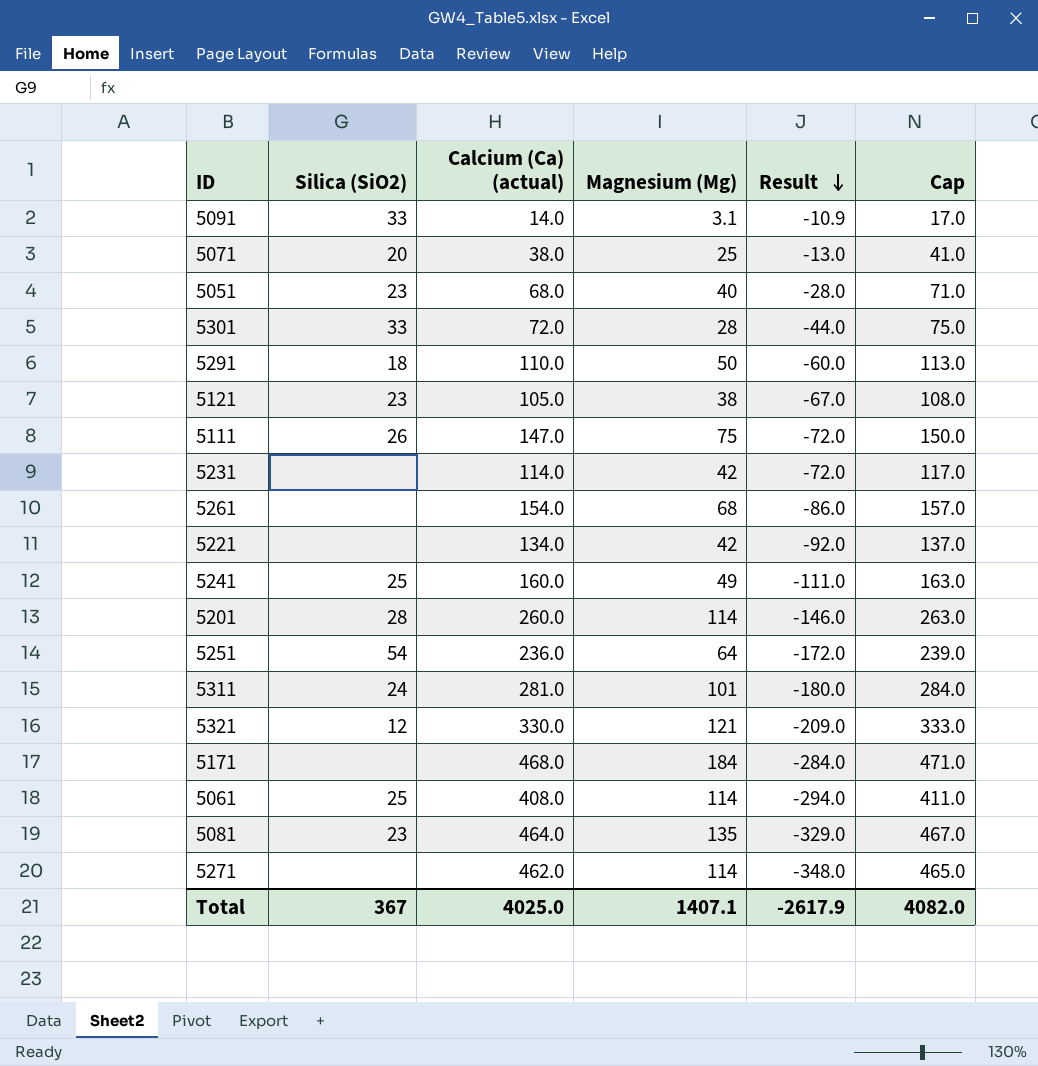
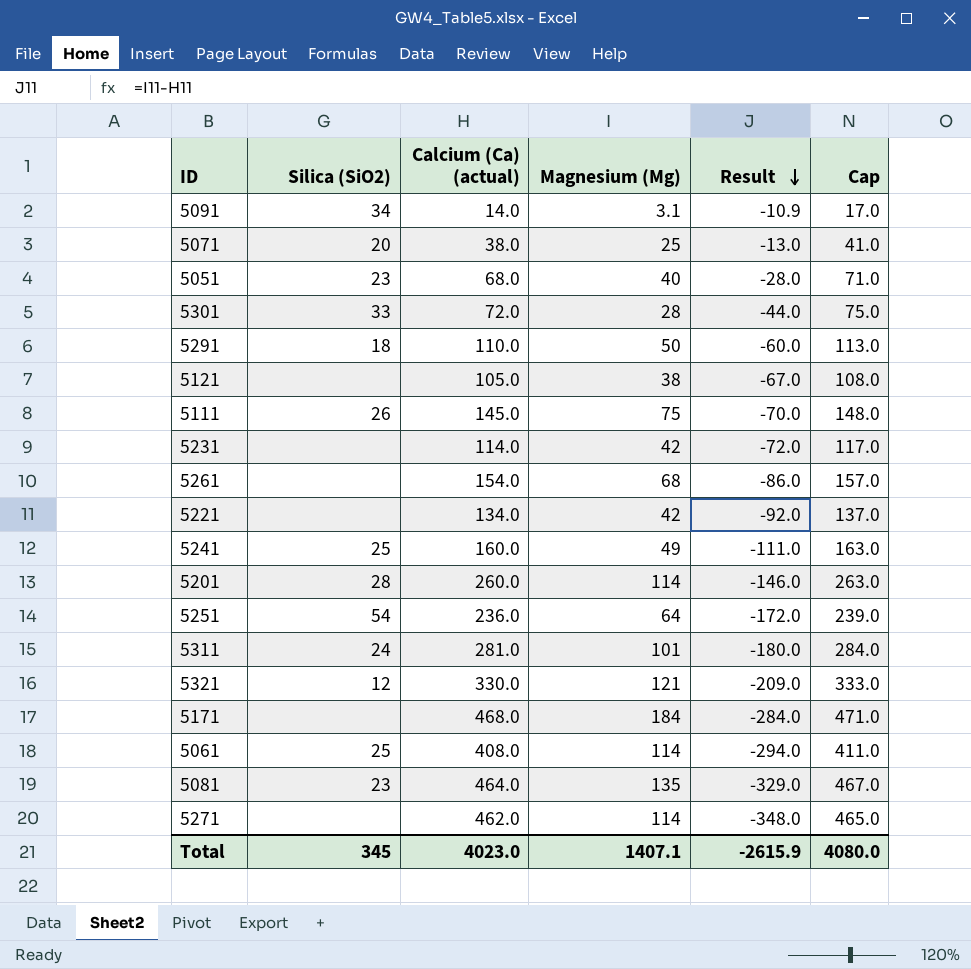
5091 | Silica (SiO2): 33 -> 34
5121 | Silica (SiO2): 23 -> none
5111 | Calcium (Ca) (actual): 147.0 -> 145.0
5111 | Result: -72.0 -> -70.0
5111 | Cap: 150.0 -> 148.0
Total | Silica (SiO2): 367 -> 345
Total | Calcium (Ca) (actual): 4025.0 -> 4023.0
Total | Result: -2617.9 -> -2615.9
Total | Cap: 4082.0 -> 4080.0

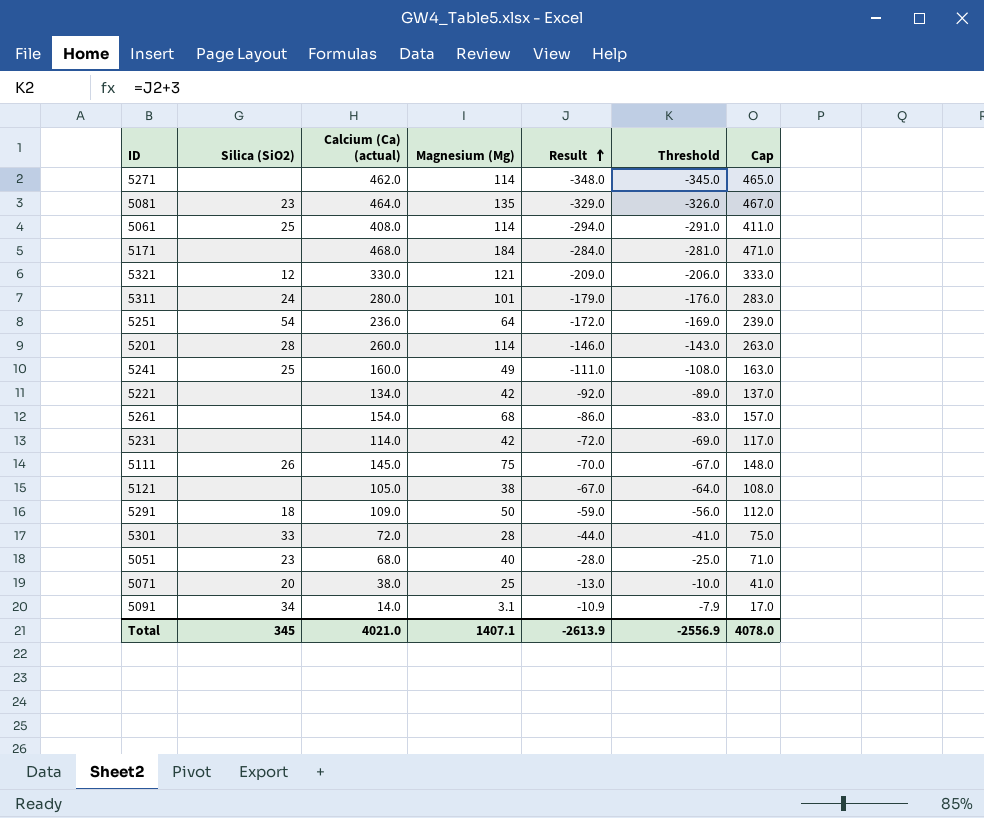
row order: Result descending -> Result ascending
column Threshold | formula: none -> [Result] + 3
5311 | Calcium (Ca) (actual): 281.0 -> 280.0
5311 | Result: -180.0 -> -179.0
5311 | Cap: 284.0 -> 283.0
5291 | Calcium (Ca) (actual): 110.0 -> 109.0
5291 | Result: -60.0 -> -59.0
5291 | Cap: 113.0 -> 112.0
Total | Calcium (Ca) (actual): 4023.0 -> 4021.0
Total | Result: -2615.9 -> -2613.9
Total | Cap: 4080.0 -> 4078.0

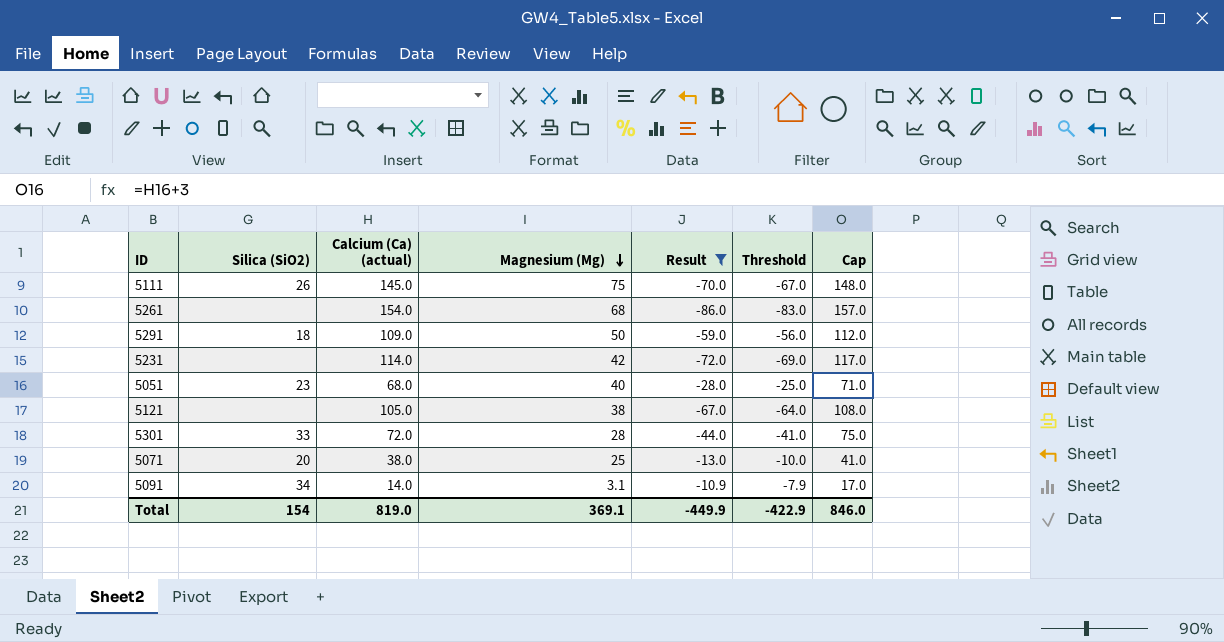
filter: none -> Result >= -86.0
row order: Result ascending -> Magnesium (Mg) descending
Total | Silica (SiO2): 345 -> 154
Total | Calcium (Ca) (actual): 4021.0 -> 819.0
Total | Magnesium (Mg): 1407.1 -> 369.1
Total | Result: -2613.9 -> -449.9
Total | Threshold: -2556.9 -> -422.9
Total | Cap: 4078.0 -> 846.0

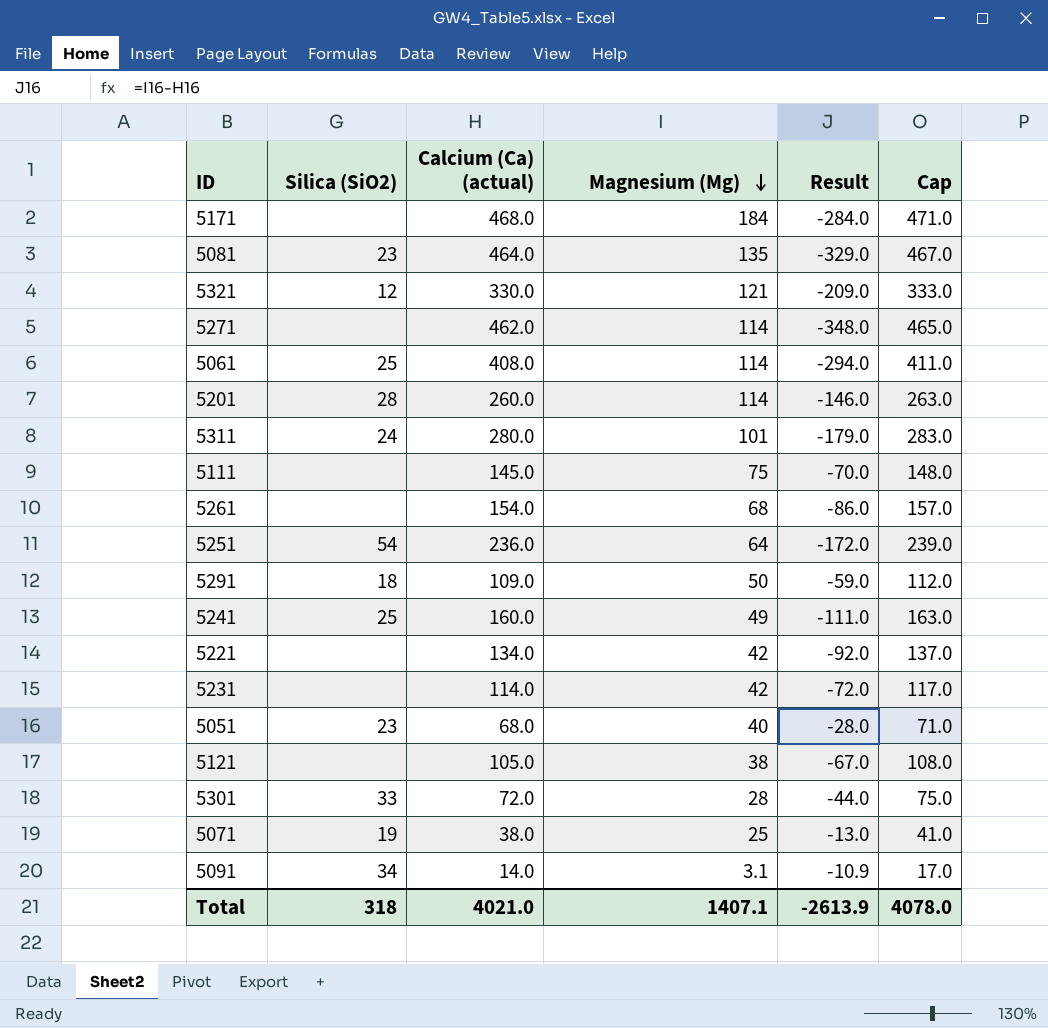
filter: Result >= -86.0 -> none
column Threshold | formula: [Result] + 3 -> none
5111 | Silica (SiO2): 26 -> none
5071 | Silica (SiO2): 20 -> 19
Total | Silica (SiO2): 154 -> 318
Total | Calcium (Ca) (actual): 819.0 -> 4021.0
Total | Magnesium (Mg): 369.1 -> 1407.1
Total | Result: -449.9 -> -2613.9
Total | Cap: 846.0 -> 4078.0

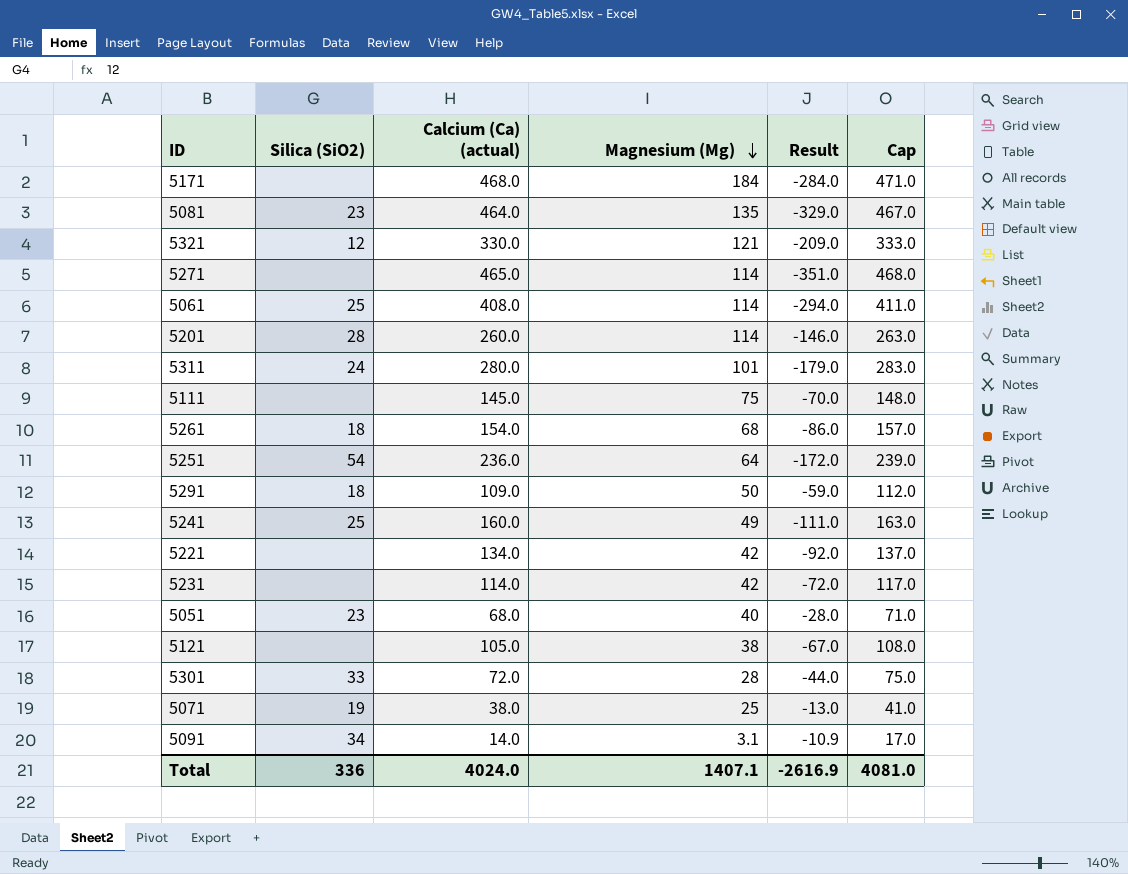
5271 | Calcium (Ca) (actual): 462.0 -> 465.0
5271 | Result: -348.0 -> -351.0
5271 | Cap: 465.0 -> 468.0
5261 | Silica (SiO2): none -> 18
Total | Silica (SiO2): 318 -> 336
Total | Calcium (Ca) (actual): 4021.0 -> 4024.0
Total | Result: -2613.9 -> -2616.9
Total | Cap: 4078.0 -> 4081.0

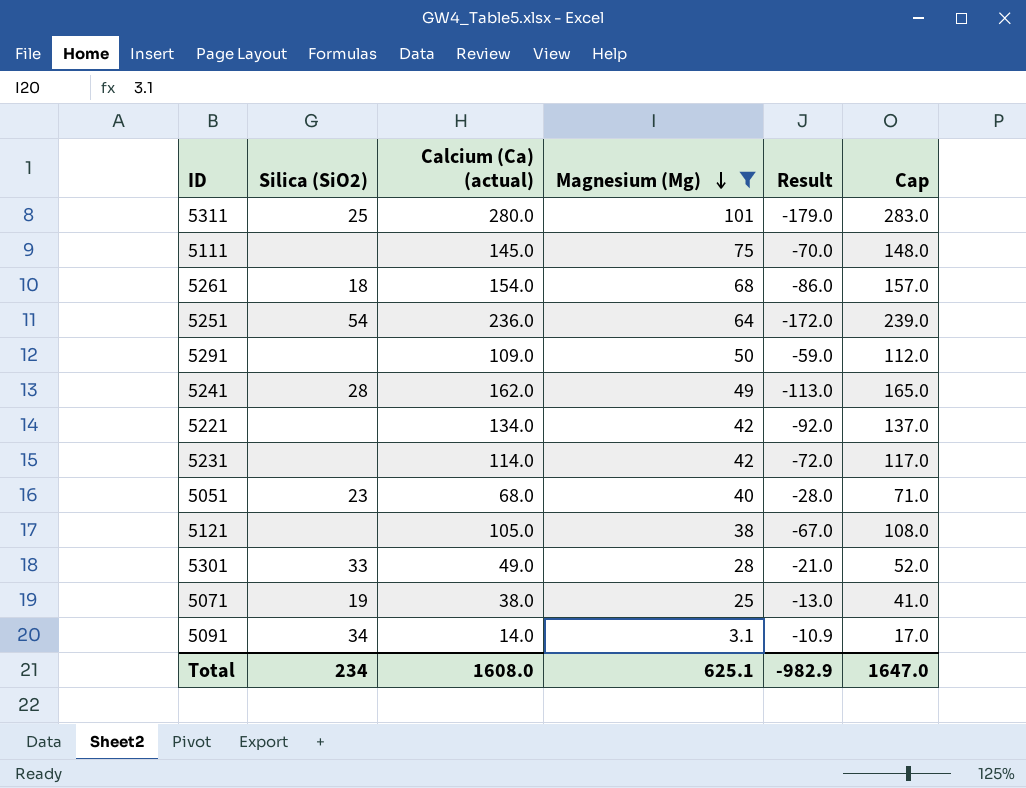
filter: none -> Magnesium (Mg) <= 101
5311 | Silica (SiO2): 24 -> 25
5291 | Silica (SiO2): 18 -> none
5241 | Silica (SiO2): 25 -> 28
5241 | Calcium (Ca) (actual): 160.0 -> 162.0
5241 | Result: -111.0 -> -113.0
5241 | Cap: 163.0 -> 165.0
5301 | Calcium (Ca) (actual): 72.0 -> 49.0
5301 | Result: -44.0 -> -21.0
5301 | Cap: 75.0 -> 52.0
Total | Silica (SiO2): 336 -> 234
Total | Calcium (Ca) (actual): 4024.0 -> 1608.0
Total | Magnesium (Mg): 1407.1 -> 625.1
Total | Result: -2616.9 -> -982.9
Total | Cap: 4081.0 -> 1647.0

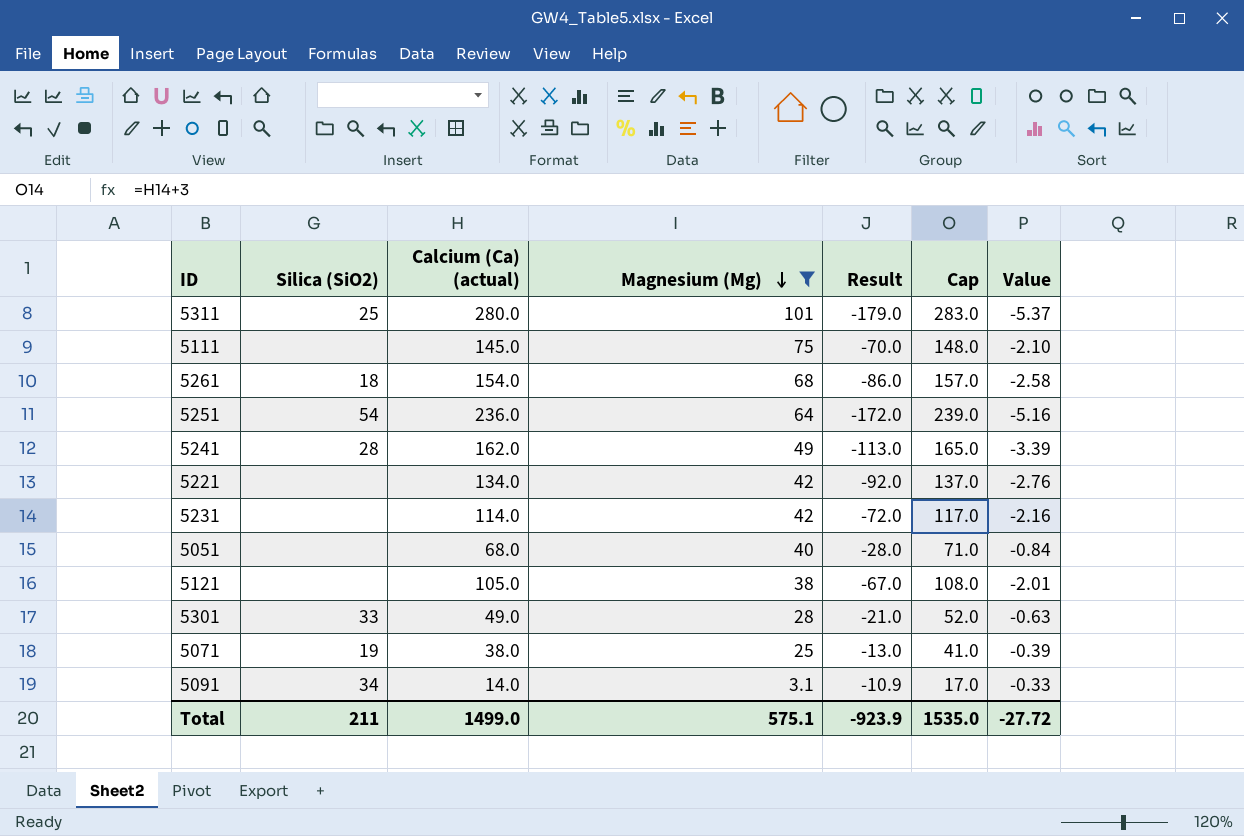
column Value | formula: none -> [Result] * 0.03
row 5291: none | 109.0 | 50 | -59.0 | 112.0 -> none
5051 | Silica (SiO2): 23 -> none
Total | Silica (SiO2): 234 -> 211
Total | Calcium (Ca) (actual): 1608.0 -> 1499.0
Total | Magnesium (Mg): 625.1 -> 575.1
Total | Result: -982.9 -> -923.9
Total | Cap: 1647.0 -> 1535.0

